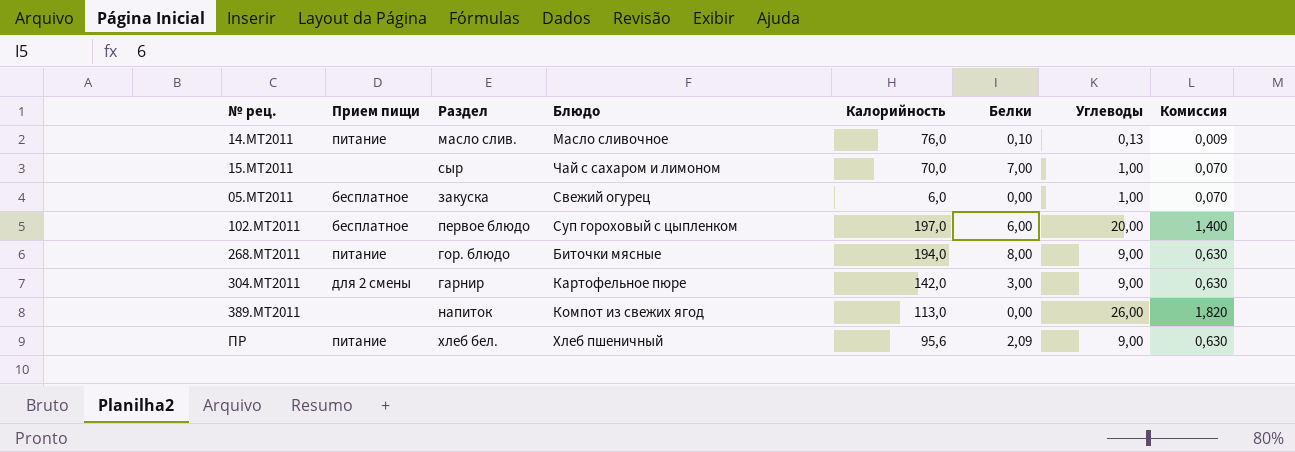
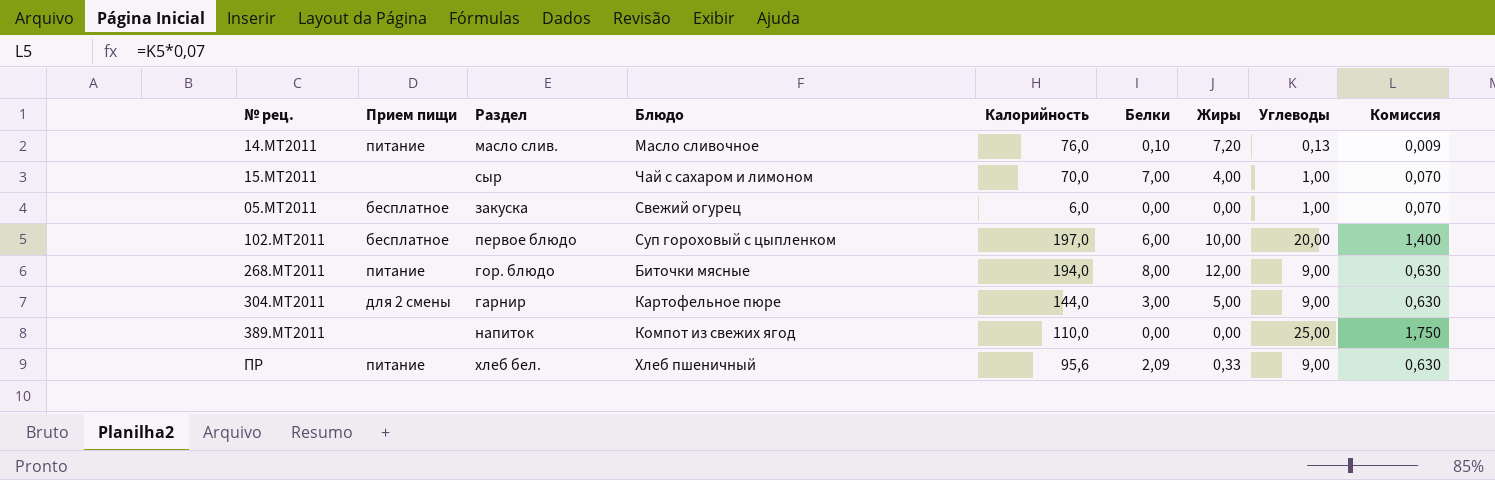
column Жиры | position: none -> 7
304.МТ2011 | Калорийность: 142,0 -> 144,0
389.МТ2011 | Калорийность: 113,0 -> 110,0
389.МТ2011 | Углеводы: 26,00 -> 25,00
389.МТ2011 | Комиссия: 1,820 -> 1,750

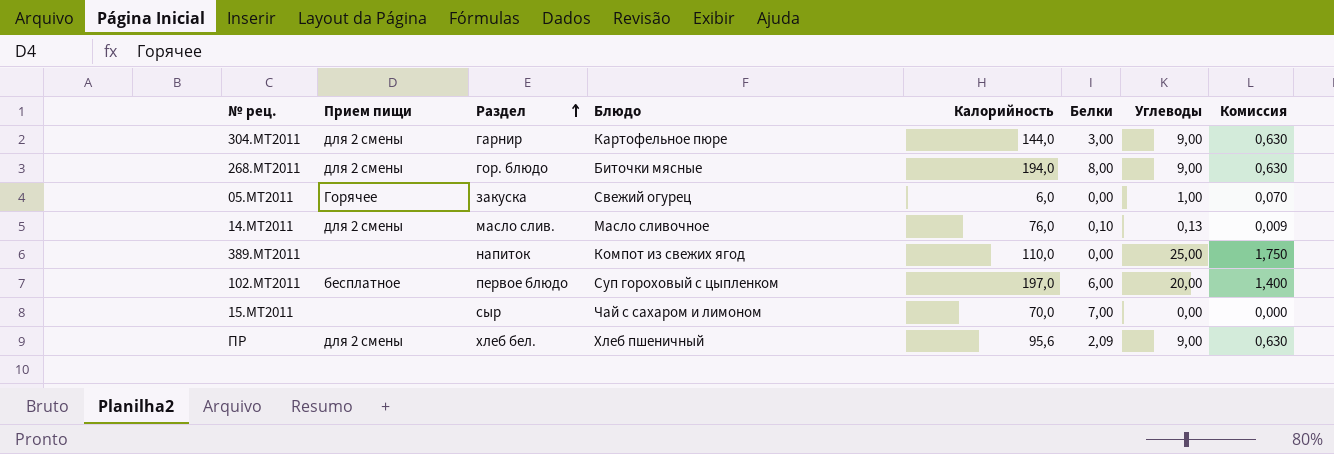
row order: none -> Раздел ascending
column Жиры | position: 7 -> none
268.МТ2011 | Прием пищи: питание -> для 2 смены
05.МТ2011 | Прием пищи: бесплатное -> Горячее
14.МТ2011 | Прием пищи: питание -> для 2 смены
15.МТ2011 | Углеводы: 1,00 -> 0,00
15.МТ2011 | Комиссия: 0,070 -> 0,000
ПР | Прием пищи: питание -> для 2 смены

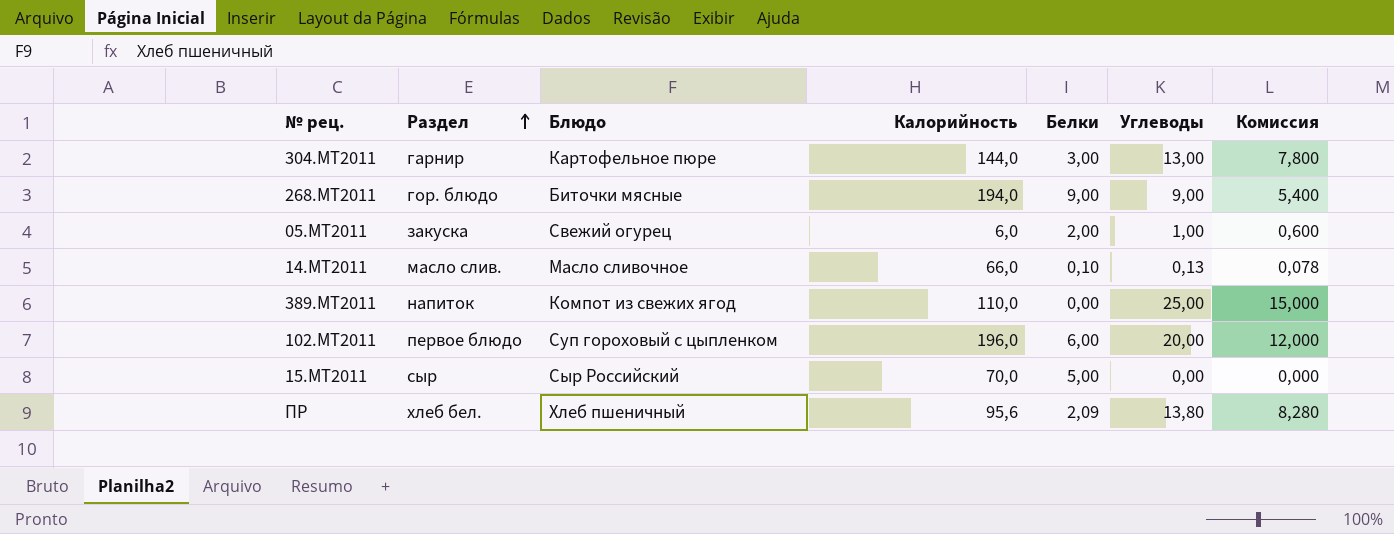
column Прием пищи | position: 2 -> none
column Комиссия | formula: [Углеводы] * 0,07 -> [Углеводы] * 0,6
304.МТ2011 | Углеводы: 9,00 -> 13,00
268.МТ2011 | Белки: 8,00 -> 9,00
05.МТ2011 | Белки: 0,00 -> 2,00
14.МТ2011 | Калорийность: 76,0 -> 66,0
102.МТ2011 | Калорийность: 197,0 -> 196,0
15.МТ2011 | Блюдо: Чай с сахаром и лимоном -> Сыр Российский
15.МТ2011 | Белки: 7,00 -> 5,00
ПР | Углеводы: 9,00 -> 13,80

